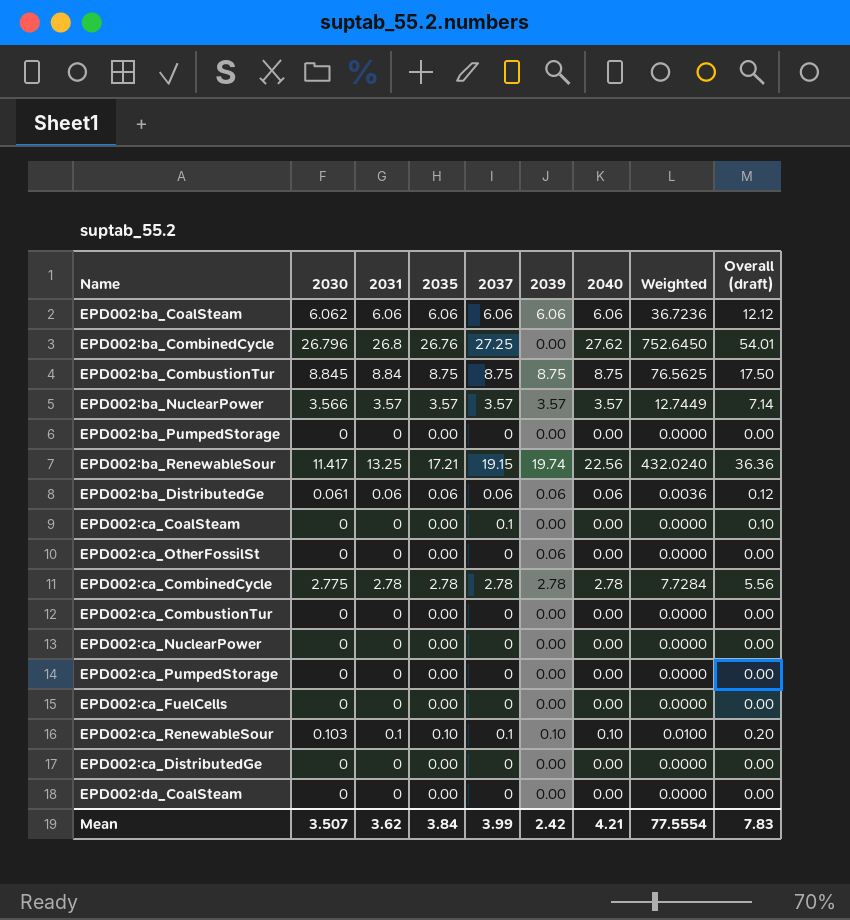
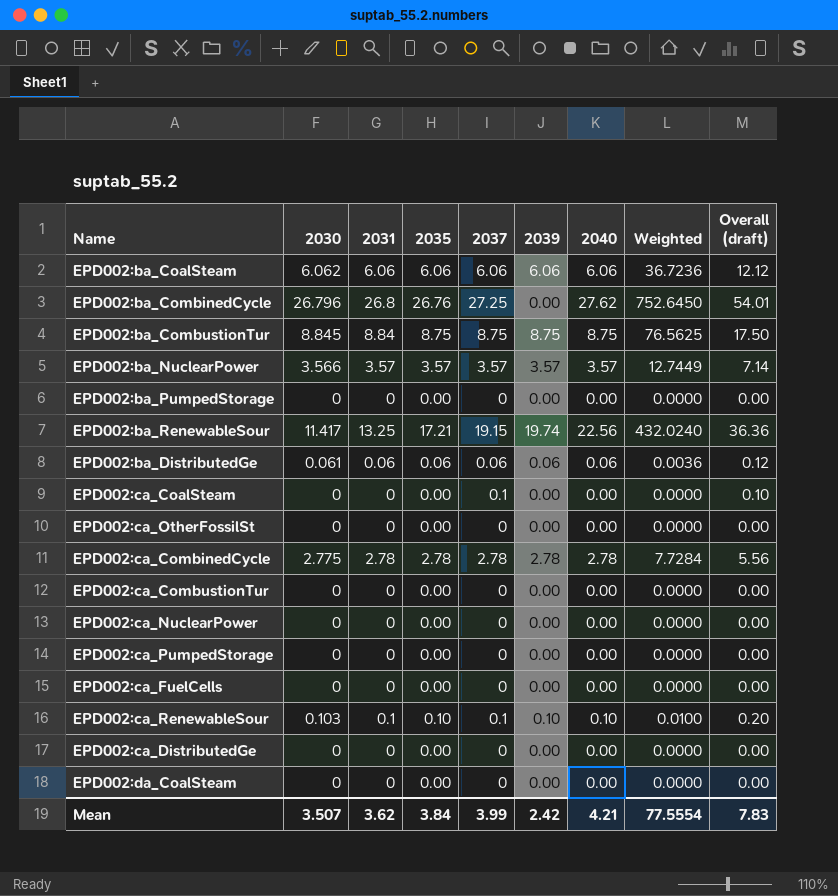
EPD002:ca_OtherFossilSt | 2039: 0.06 -> 0.00

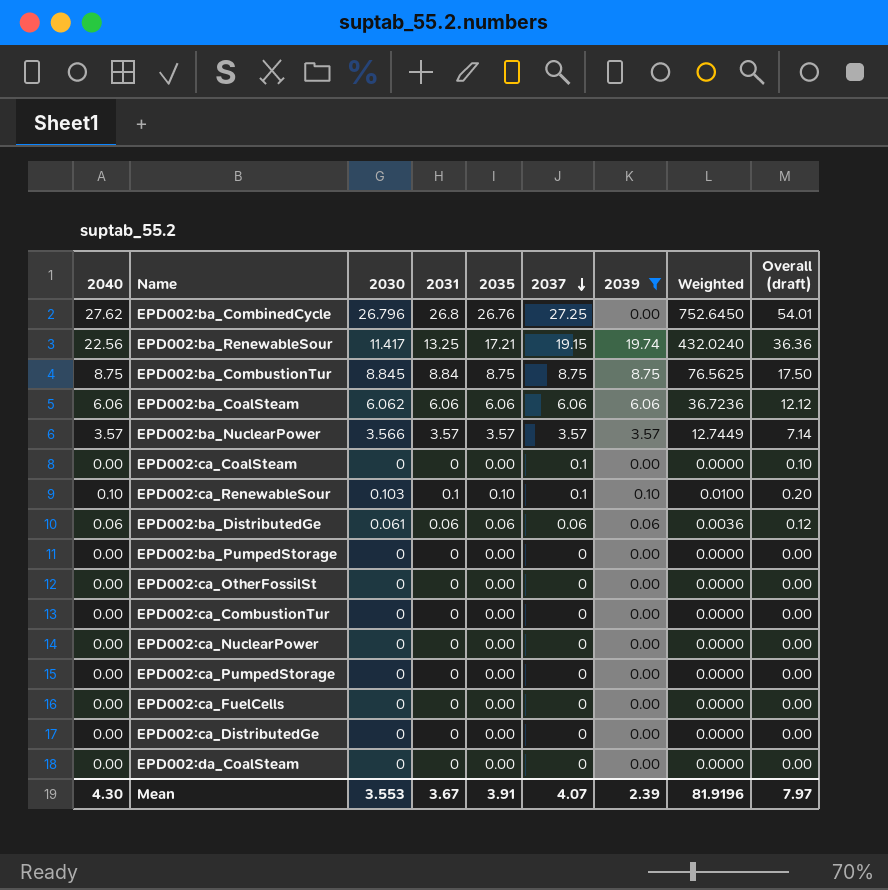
filter: none -> 2039 != 2.78
row order: none -> 2037 descending
column 2040 | position: 7 -> 1
Mean | 2040: 4.21 -> 4.30
Mean | 2030: 3.507 -> 3.553
Mean | 2031: 3.62 -> 3.67
Mean | 2035: 3.84 -> 3.91
Mean | 2037: 3.99 -> 4.07
Mean | 2039: 2.42 -> 2.39
Mean | Weighted: 77.5554 -> 81.9196
Mean | Overall (draft): 7.83 -> 7.97

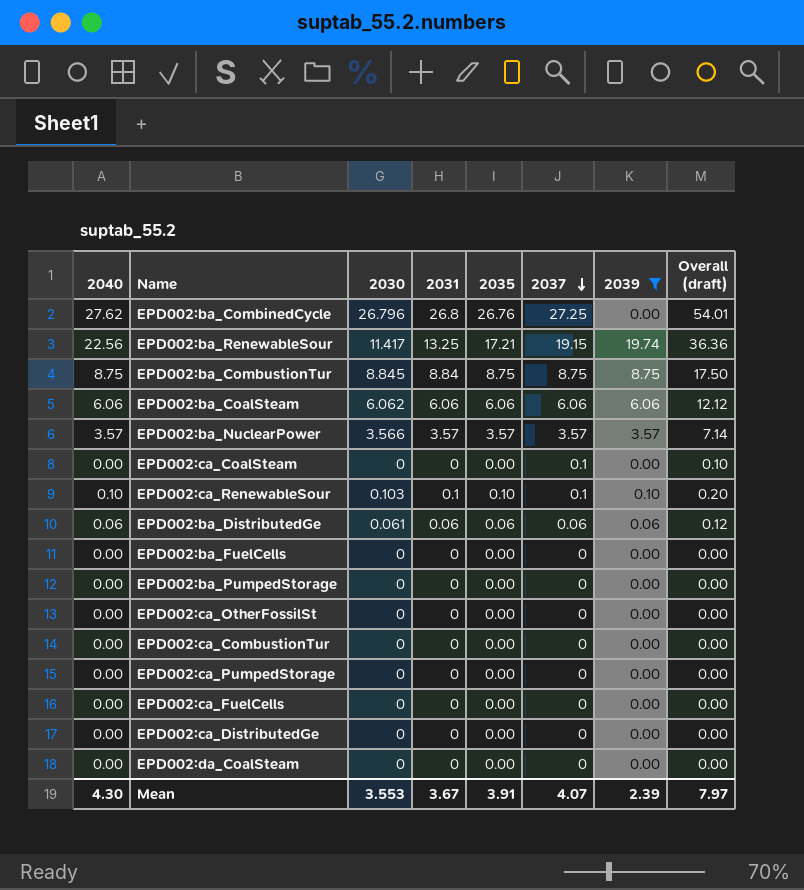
column Weighted | formula: [2040] * [2037] -> none
row EPD002:ca_NuclearPower: 0.00 | 0 | 0 | 0.00 | 0 | 0.00 | 0.0000 | 0.00 -> none
row EPD002:ba_FuelCells: none -> 0.00 | 0 | 0 | 0.00 | 0 | 0.00 | 0.00

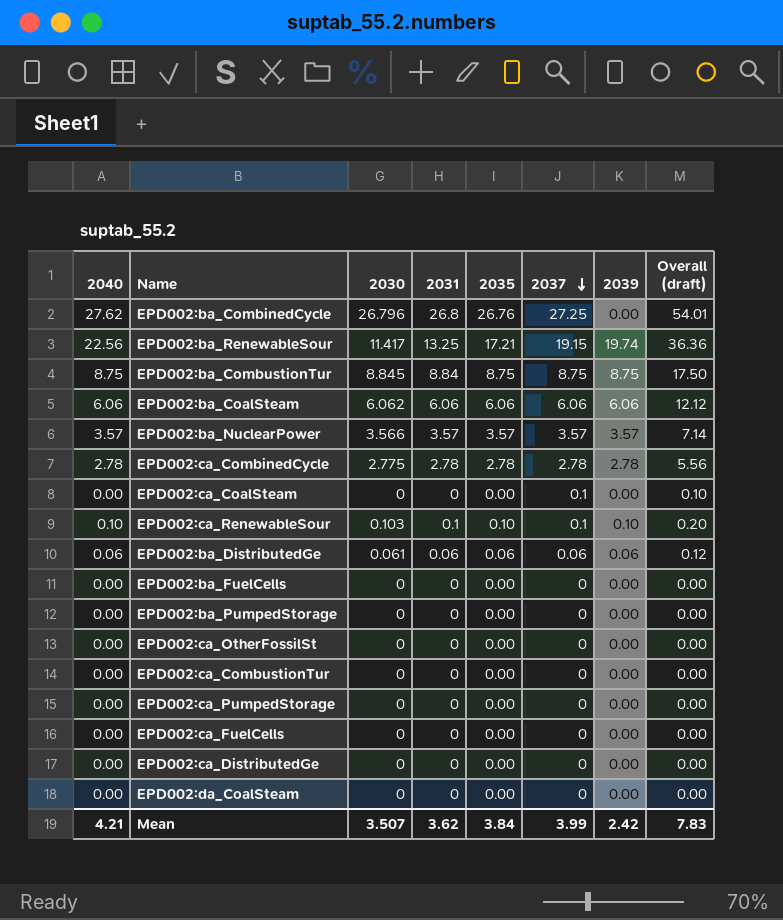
filter: 2039 != 2.78 -> none
Mean | 2040: 4.30 -> 4.21
Mean | 2030: 3.553 -> 3.507
Mean | 2031: 3.67 -> 3.62
Mean | 2035: 3.91 -> 3.84
Mean | 2037: 4.07 -> 3.99
Mean | 2039: 2.39 -> 2.42
Mean | Overall (draft): 7.97 -> 7.83

